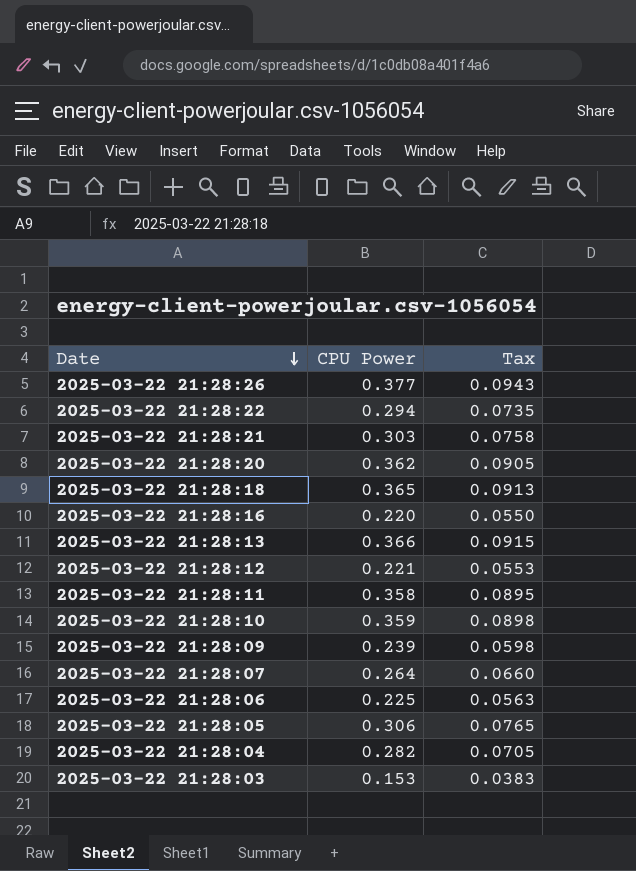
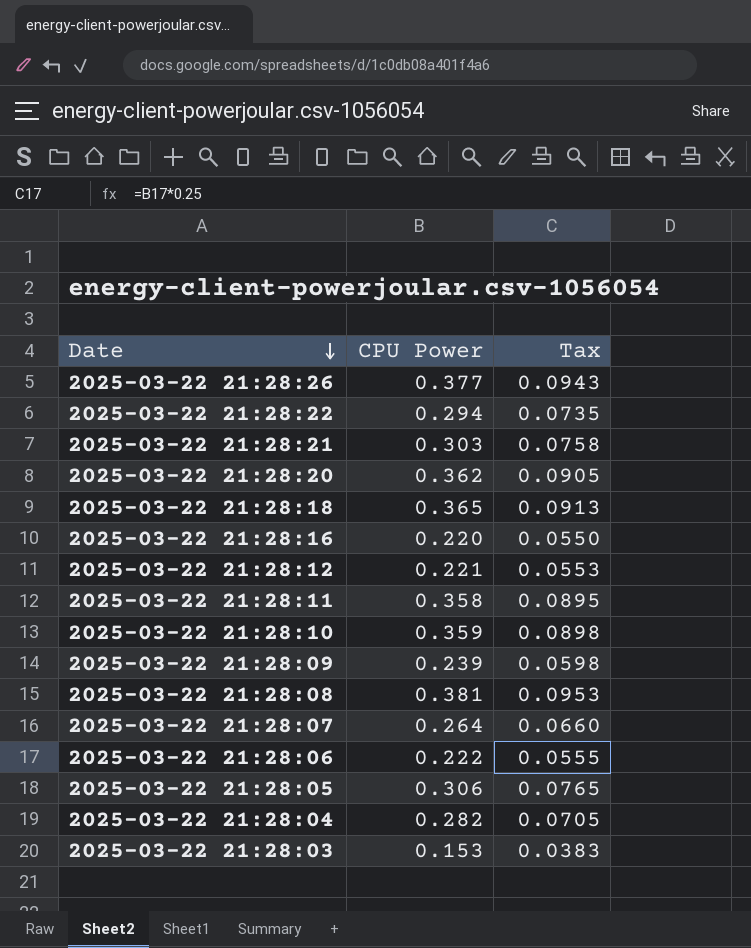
row 2025-03-22 21:28:13: 0.366 | 0.0915 -> none
row 2025-03-22 21:28:08: none -> 0.381 | 0.0953
2025-03-22 21:28:06 | CPU Power: 0.225 -> 0.222
2025-03-22 21:28:06 | Tax: 0.0563 -> 0.0555

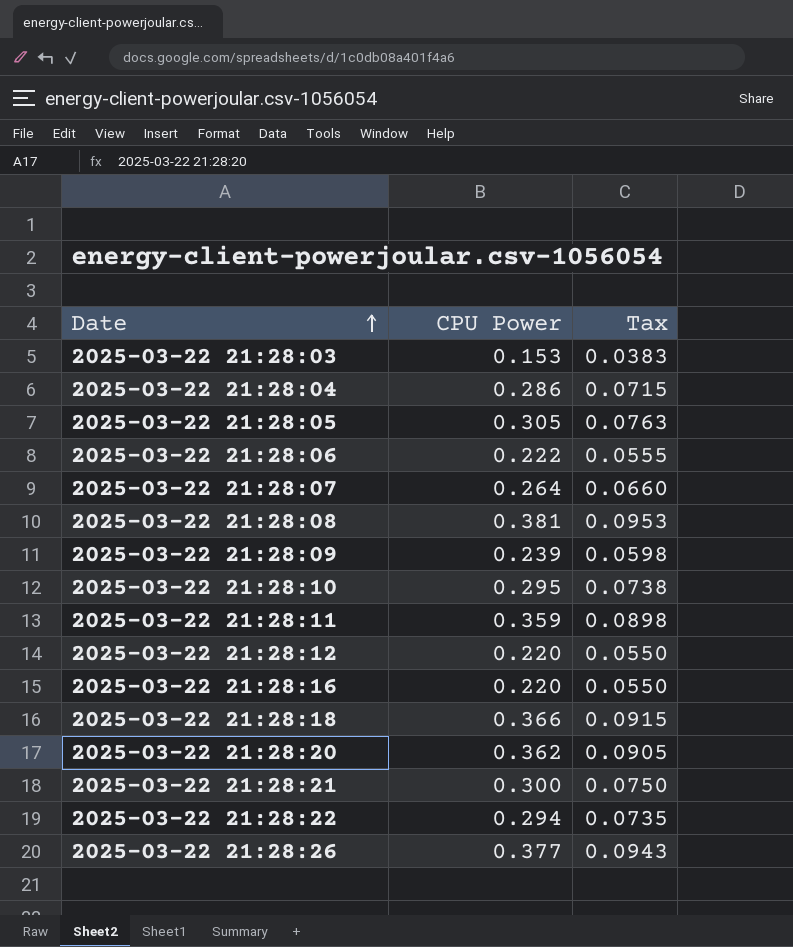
row order: Date descending -> Date ascending
2025-03-22 21:28:04 | CPU Power: 0.282 -> 0.286
2025-03-22 21:28:04 | Tax: 0.0705 -> 0.0715
2025-03-22 21:28:05 | CPU Power: 0.306 -> 0.305
2025-03-22 21:28:05 | Tax: 0.0765 -> 0.0763
2025-03-22 21:28:10 | CPU Power: 0.359 -> 0.295
2025-03-22 21:28:10 | Tax: 0.0898 -> 0.0738
2025-03-22 21:28:11 | CPU Power: 0.358 -> 0.359
2025-03-22 21:28:11 | Tax: 0.0895 -> 0.0898
2025-03-22 21:28:12 | CPU Power: 0.221 -> 0.220
2025-03-22 21:28:12 | Tax: 0.0553 -> 0.0550
2025-03-22 21:28:18 | CPU Power: 0.365 -> 0.366
2025-03-22 21:28:18 | Tax: 0.0913 -> 0.0915
2025-03-22 21:28:21 | CPU Power: 0.303 -> 0.300
2025-03-22 21:28:21 | Tax: 0.0758 -> 0.0750

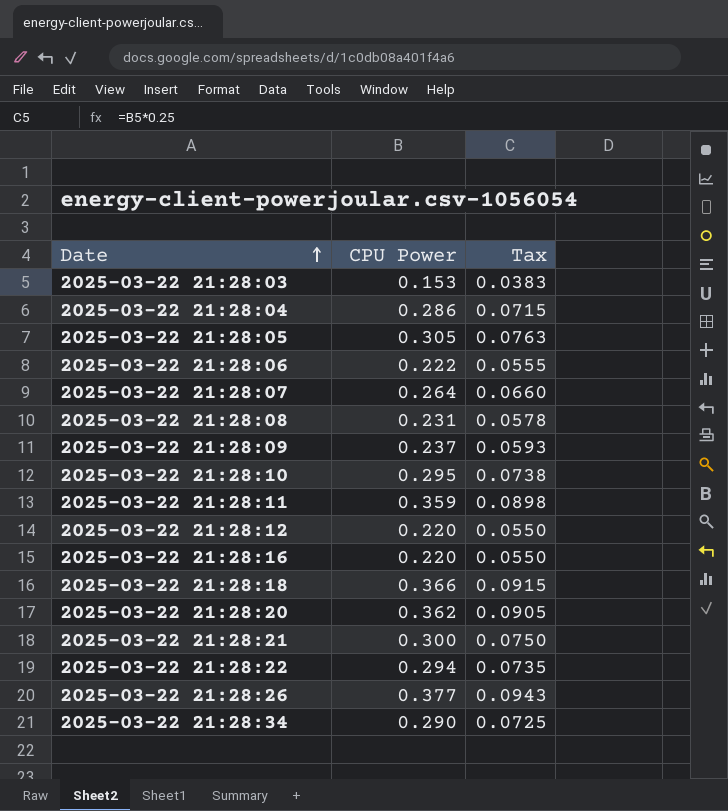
2025-03-22 21:28:08 | CPU Power: 0.381 -> 0.231
2025-03-22 21:28:08 | Tax: 0.0953 -> 0.0578
2025-03-22 21:28:09 | CPU Power: 0.239 -> 0.237
2025-03-22 21:28:09 | Tax: 0.0598 -> 0.0593
row 2025-03-22 21:28:34: none -> 0.290 | 0.0725

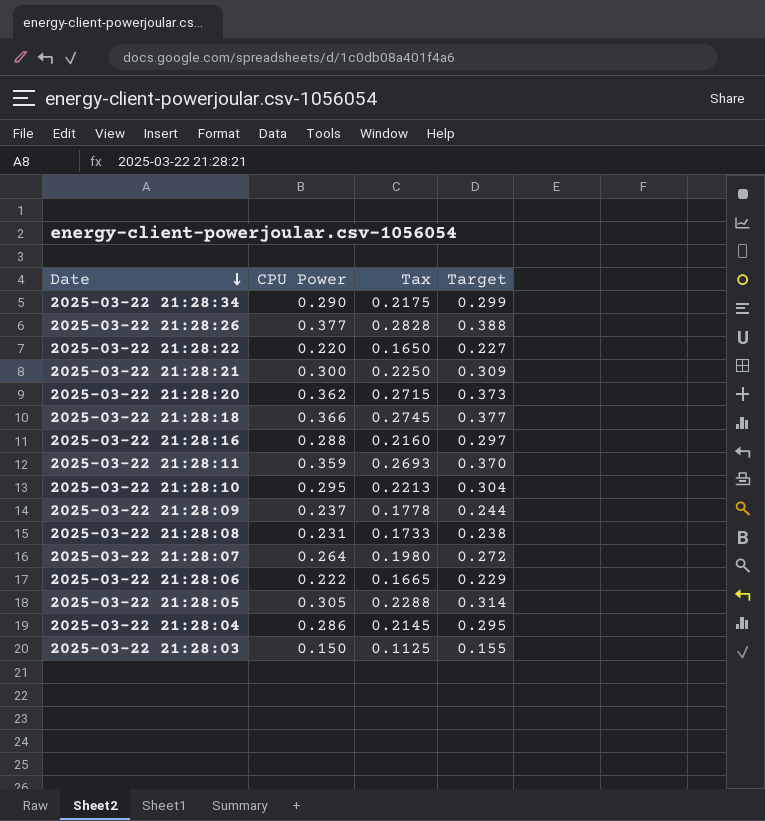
row order: Date ascending -> Date descending
column Tax | formula: [CPU Power] * 0.25 -> [CPU Power] * 0.75
column Target | formula: none -> [CPU Power] * 1.03
row 2025-03-22 21:28:12: 0.220 | 0.0550 -> none
2025-03-22 21:28:22 | CPU Power: 0.294 -> 0.220
2025-03-22 21:28:16 | CPU Power: 0.220 -> 0.288
2025-03-22 21:28:03 | CPU Power: 0.153 -> 0.150

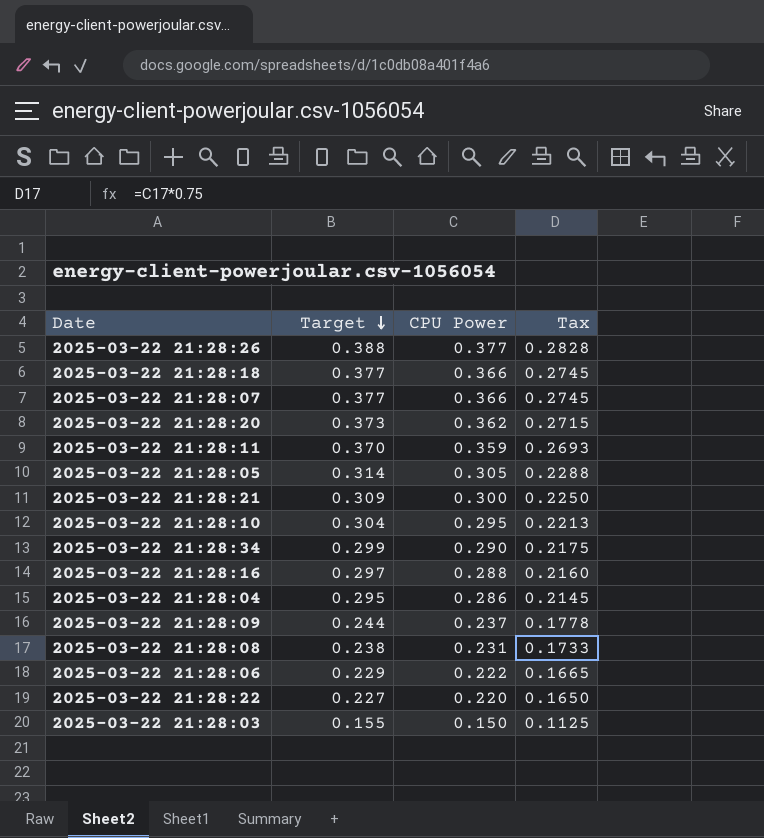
row order: Date descending -> Target descending
column Target | position: 4 -> 2
2025-03-22 21:28:07 | Target: 0.272 -> 0.377
2025-03-22 21:28:07 | CPU Power: 0.264 -> 0.366
2025-03-22 21:28:07 | Tax: 0.1980 -> 0.2745

